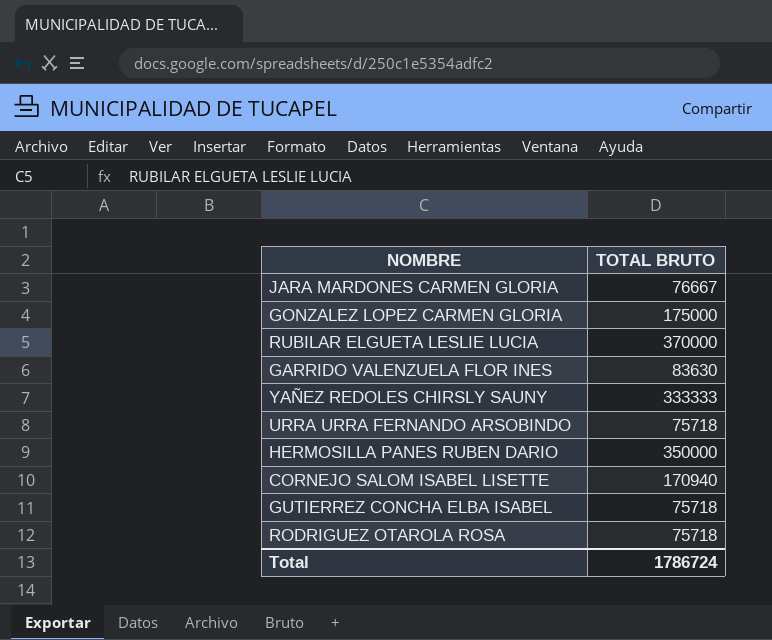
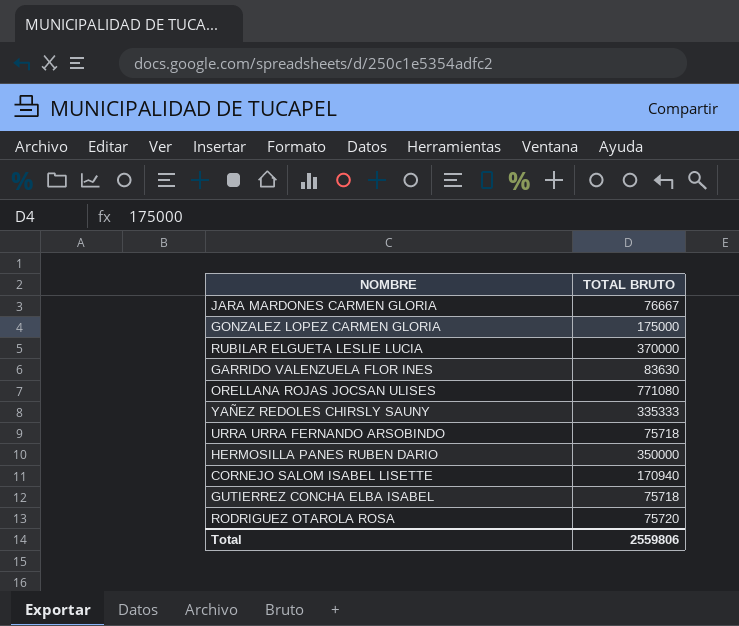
row ORELLANA ROJAS JOCSAN ULISES: none -> 771080
YAÑEZ REDOLES CHIRSLY SAUNY | TOTAL BRUTO: 333333 -> 335333
RODRIGUEZ OTAROLA ROSA | TOTAL BRUTO: 75718 -> 75720
Total | TOTAL BRUTO: 1786724 -> 2559806

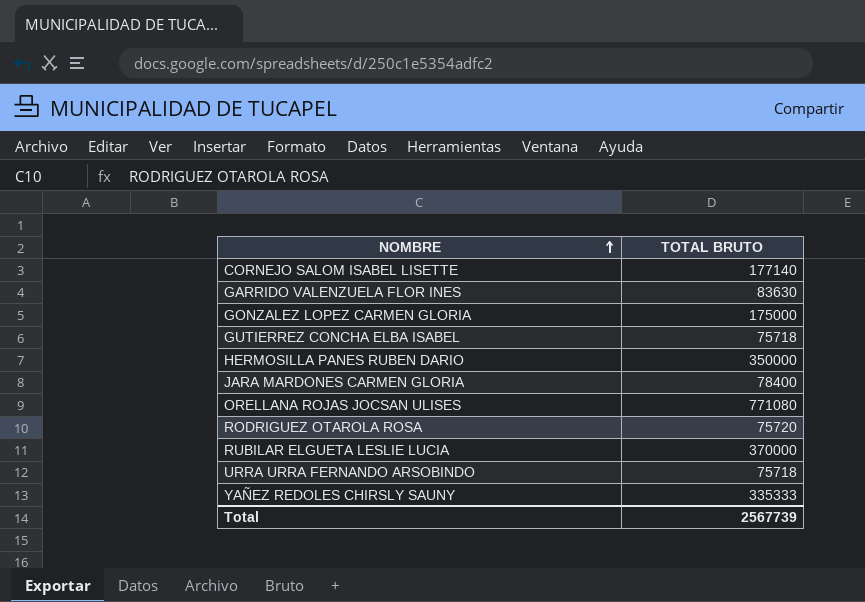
row order: none -> NOMBRE ascending
CORNEJO SALOM ISABEL LISETTE | TOTAL BRUTO: 170940 -> 177140
JARA MARDONES CARMEN GLORIA | TOTAL BRUTO: 76667 -> 78400
Total | TOTAL BRUTO: 2559806 -> 2567739

